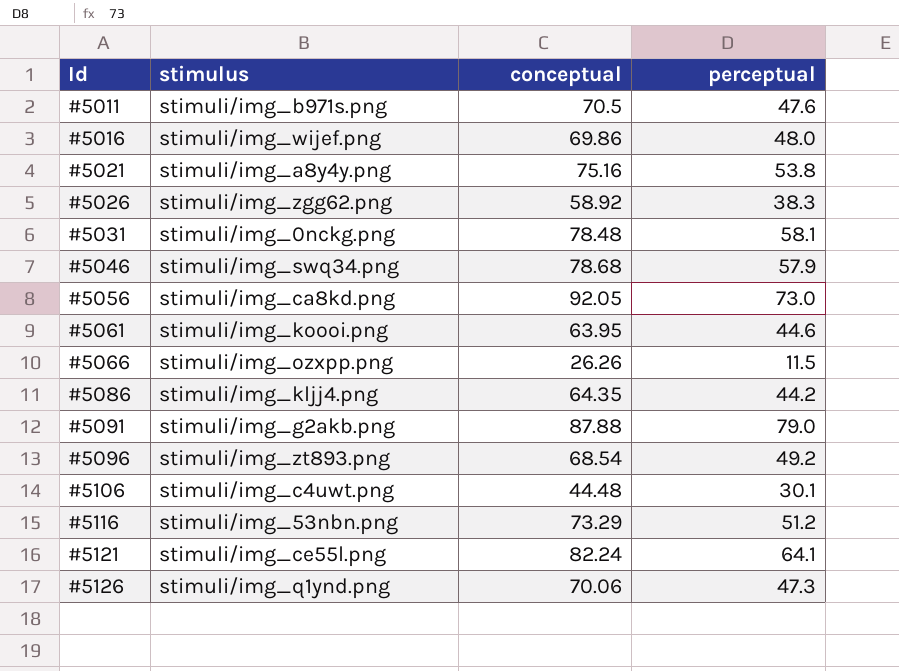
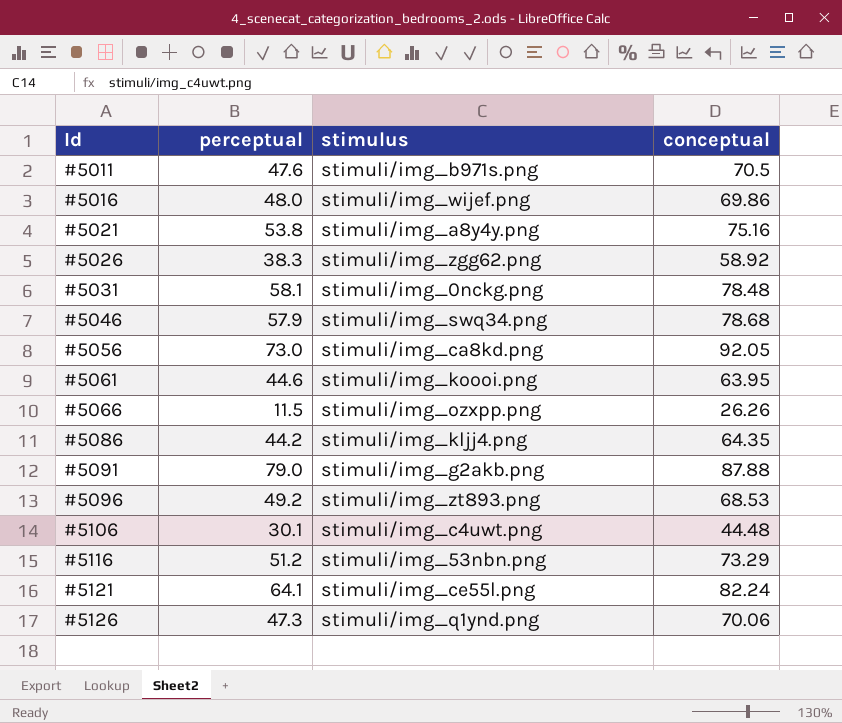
column perceptual | position: 4 -> 2
#5096 | conceptual: 68.54 -> 68.53

